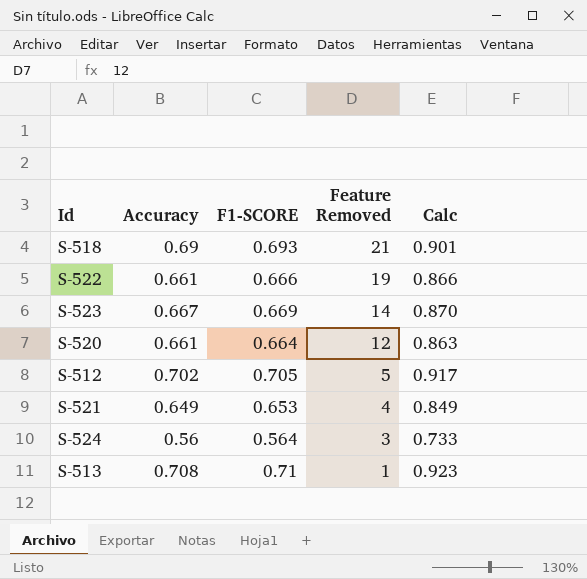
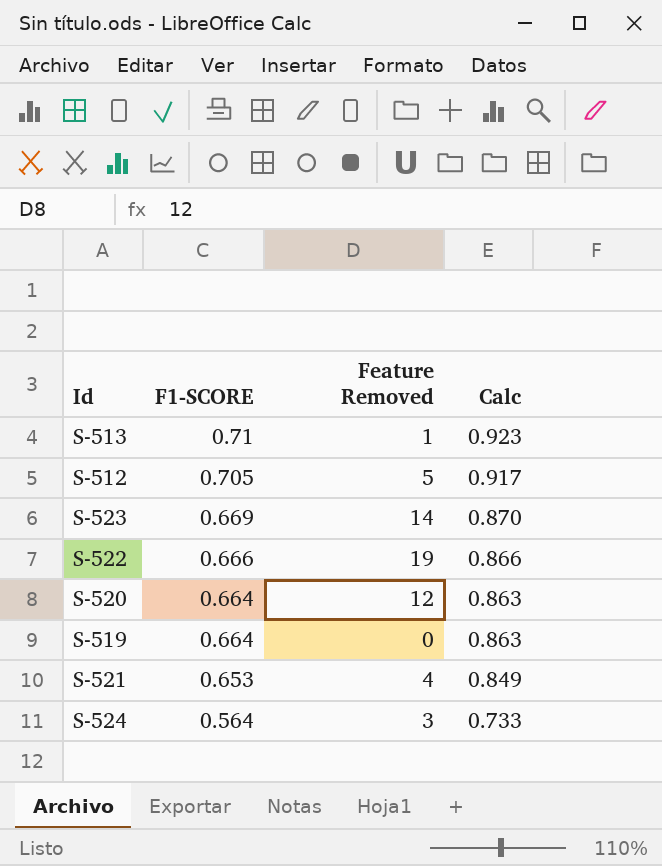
row order: Feature Removed descending -> F1-SCORE descending
column Accuracy | position: 2 -> none
row S-518: 0.69 | 0.693 | 21 | 0.901 -> none
row S-519: none -> 0.664 | 0 | 0.863

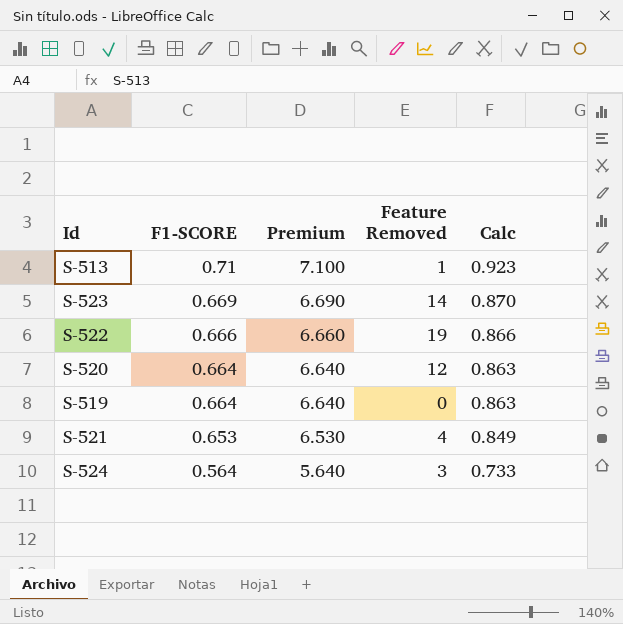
column Premium | formula: none -> [F1-SCORE] * 10
row S-512: 0.705 | 5 | 0.917 -> none

